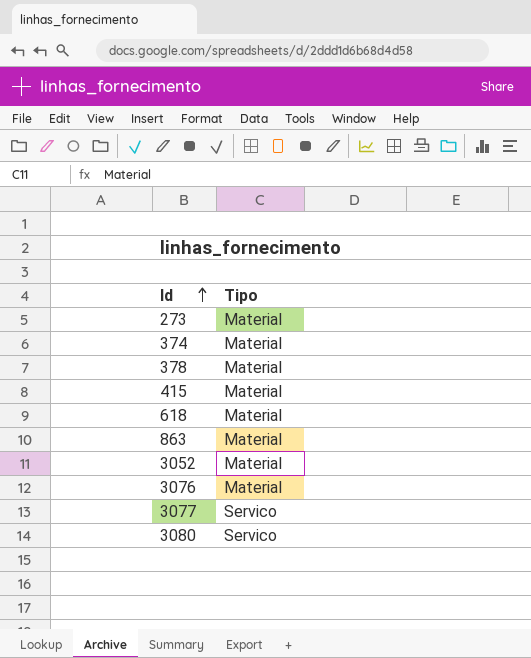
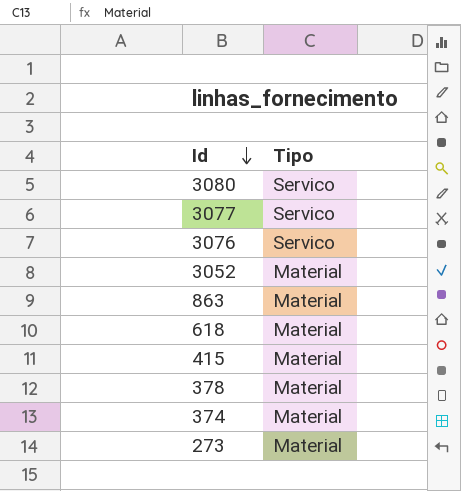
row order: Id ascending -> Id descending
3076 | Tipo: Material -> Servico

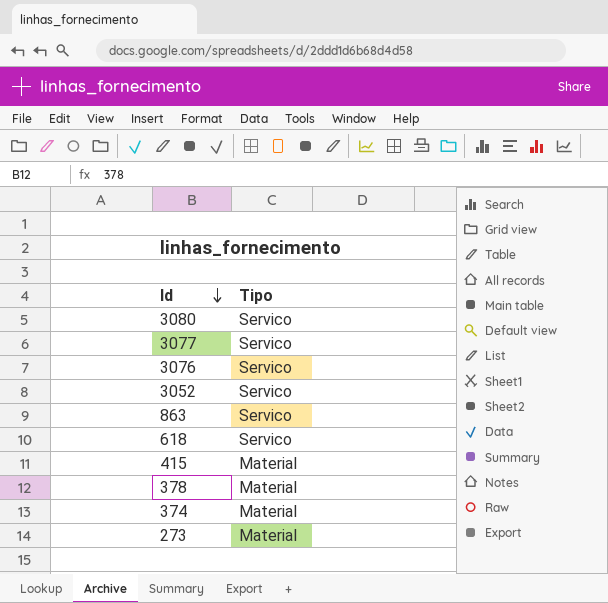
3052 | Tipo: Material -> Servico
863 | Tipo: Material -> Servico
618 | Tipo: Material -> Servico

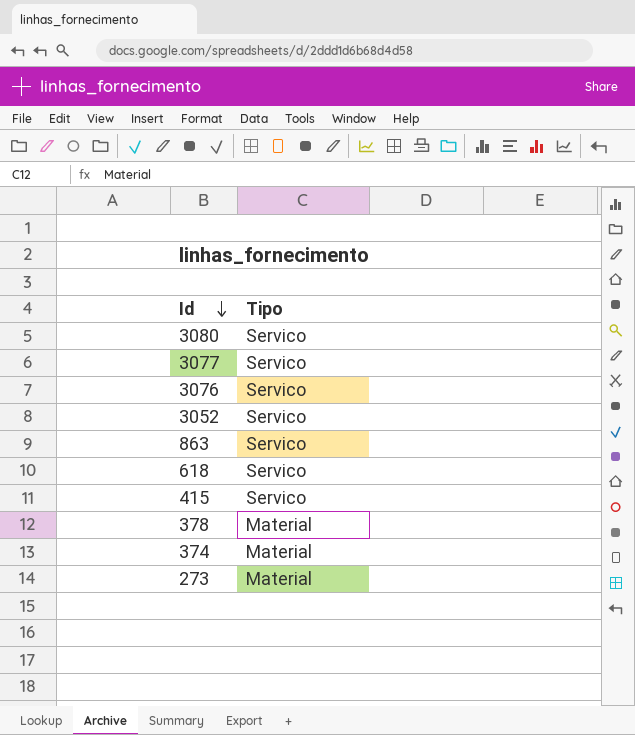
415 | Tipo: Material -> Servico

